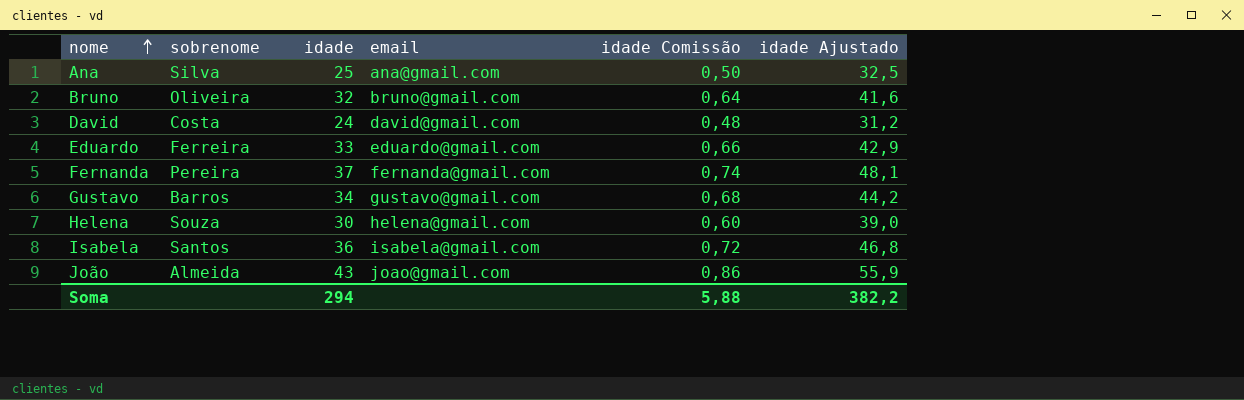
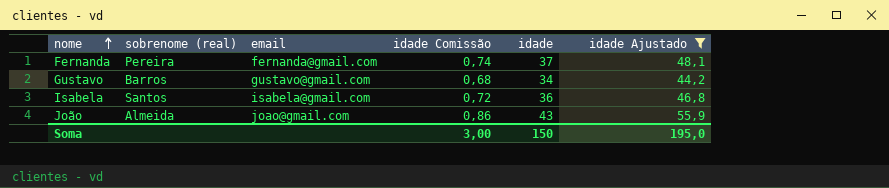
filter: none -> idade Ajustado >= 44,2
column name: sobrenome -> sobrenome (real)
column idade | position: 3 -> 5
Soma | idade Comissão: 5,88 -> 3,00
Soma | idade: 294 -> 150
Soma | idade Ajustado: 382,2 -> 195,0

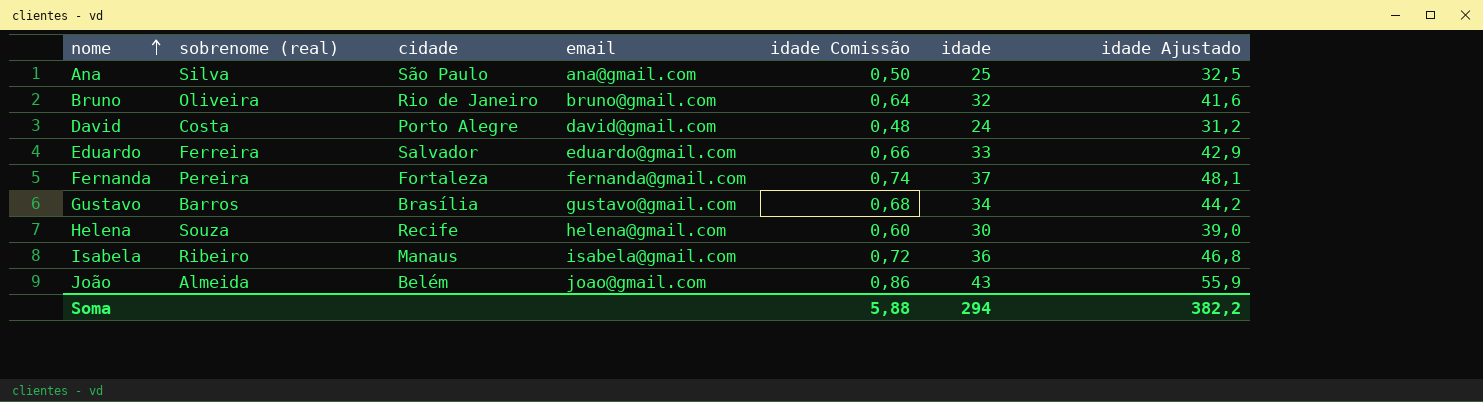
filter: idade Ajustado >= 44,2 -> none
column cidade | position: none -> 3
Isabela | sobrenome (real): Santos -> Ribeiro
Soma | idade Comissão: 3,00 -> 5,88
Soma | idade: 150 -> 294
Soma | idade Ajustado: 195,0 -> 382,2

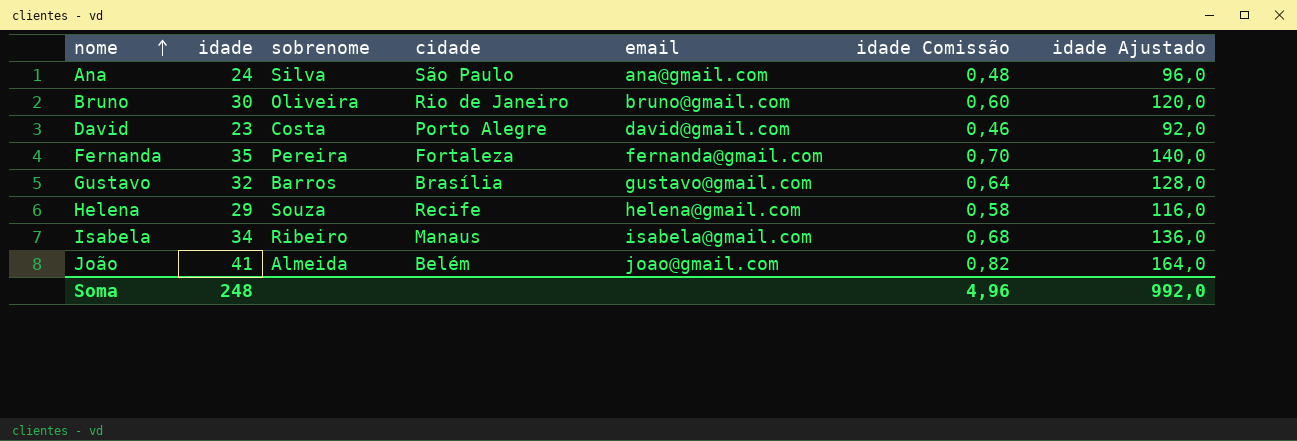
column idade | position: 6 -> 2
column name: sobrenome (real) -> sobrenome
column idade Ajustado | formula: [idade] * 1,3 -> [idade] * 4
row Eduardo: Ferreira | Salvador | eduardo@gmail.com | 0,66 | 33 | 42,9 -> none
Ana | idade: 25 -> 24
Ana | idade Comissão: 0,50 -> 0,48
Bruno | idade: 32 -> 30
Bruno | idade Comissão: 0,64 -> 0,60
David | idade: 24 -> 23
David | idade Comissão: 0,48 -> 0,46
Fernanda | idade: 37 -> 35
Fernanda | idade Comissão: 0,74 -> 0,70
Gustavo | idade: 34 -> 32
Gustavo | idade Comissão: 0,68 -> 0,64
Helena | idade: 30 -> 29
Helena | idade Comissão: 0,60 -> 0,58
Isabela | idade: 36 -> 34
Isabela | idade Comissão: 0,72 -> 0,68
João | idade: 43 -> 41
João | idade Comissão: 0,86 -> 0,82
Soma | idade: 294 -> 248
Soma | idade Comissão: 5,88 -> 4,96
Soma | idade Ajustado: 382,2 -> 992,0

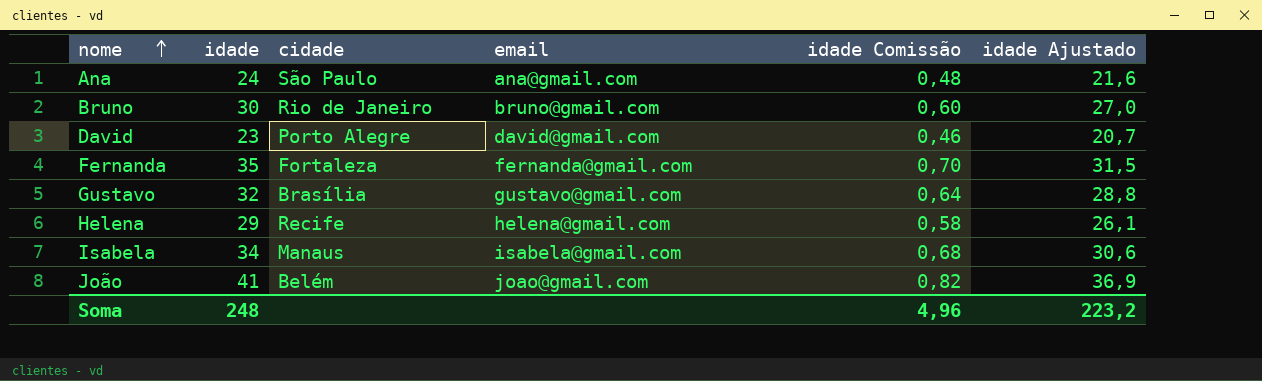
column sobrenome | position: 3 -> none
column idade Ajustado | formula: [idade] * 4 -> [idade] * 0,9
Soma | idade Ajustado: 992,0 -> 223,2

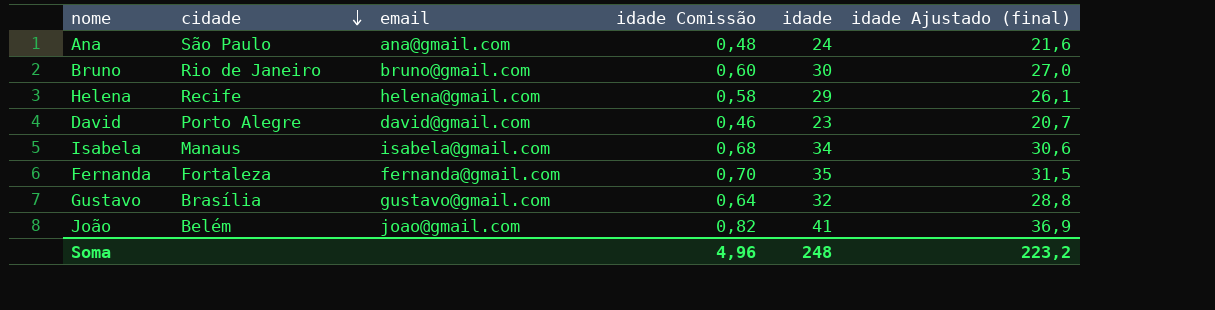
row order: nome ascending -> cidade descending
column idade | position: 2 -> 5
column name: idade Ajustado -> idade Ajustado (final)

